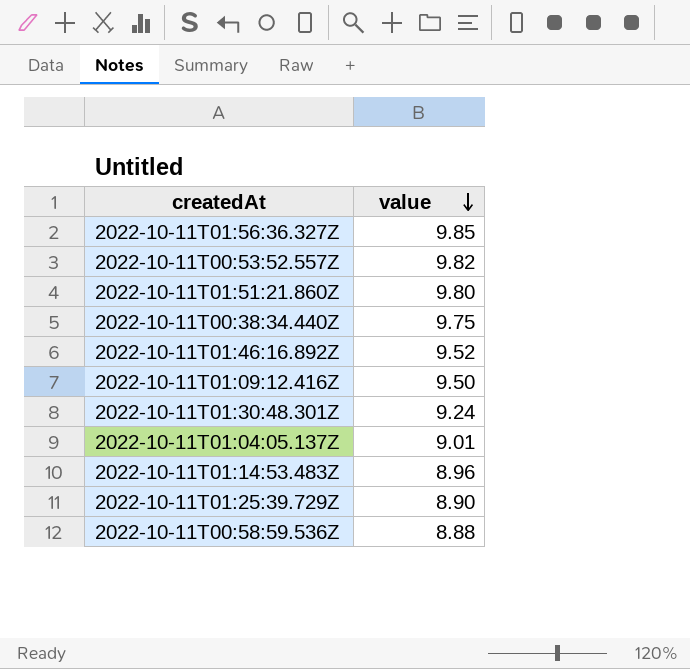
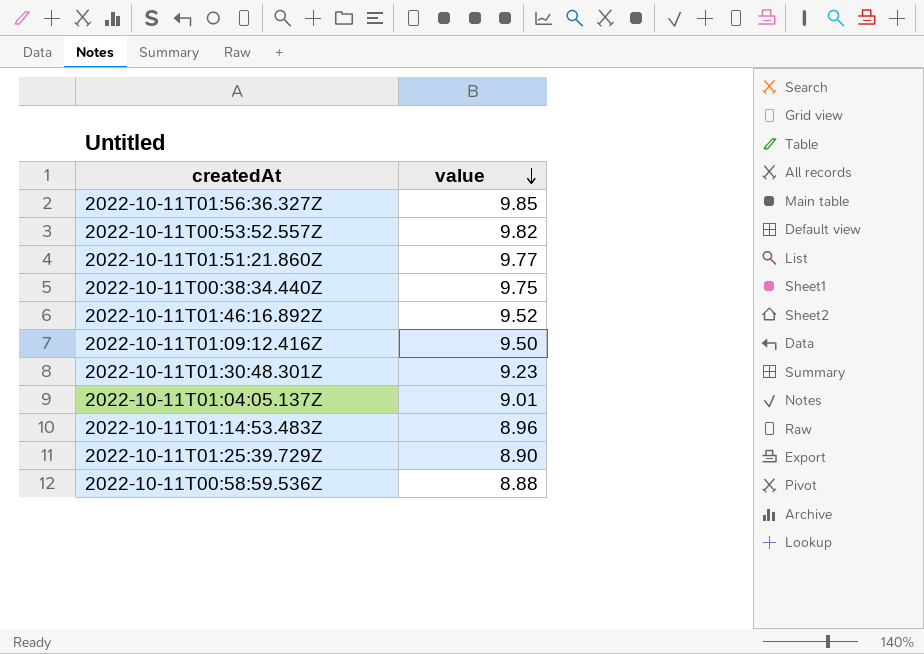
2022-10-11T01:51:21.860Z | value: 9.80 -> 9.77
2022-10-11T01:30:48.301Z | value: 9.24 -> 9.23

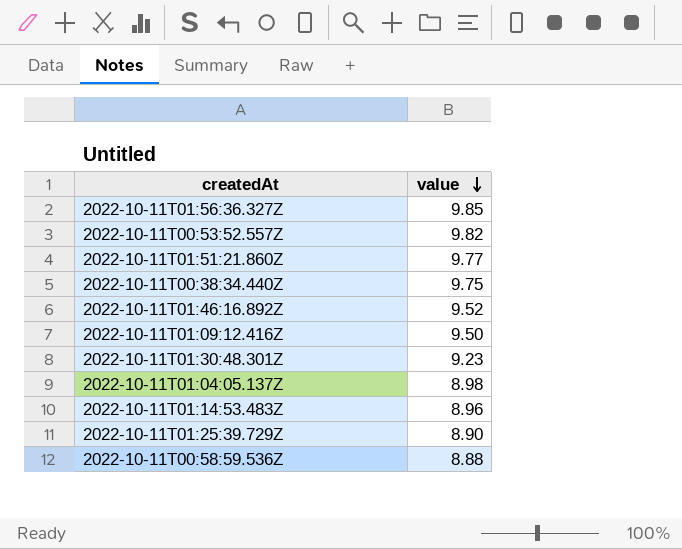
2022-10-11T01:04:05.137Z | value: 9.01 -> 8.98

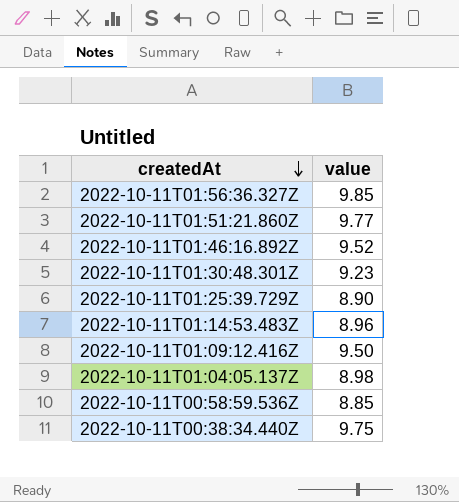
row order: value descending -> createdAt descending
row 2022-10-11T00:53:52.557Z: 9.82 -> none
2022-10-11T00:58:59.536Z | value: 8.88 -> 8.85

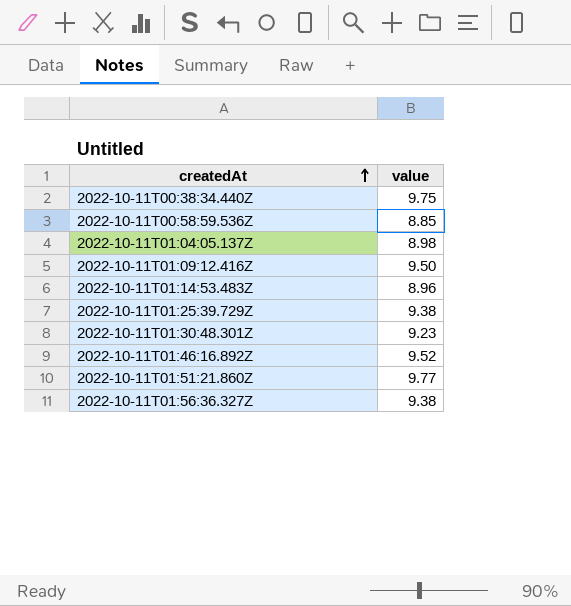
row order: createdAt descending -> createdAt ascending
2022-10-11T01:25:39.729Z | value: 8.90 -> 9.38
2022-10-11T01:56:36.327Z | value: 9.85 -> 9.38

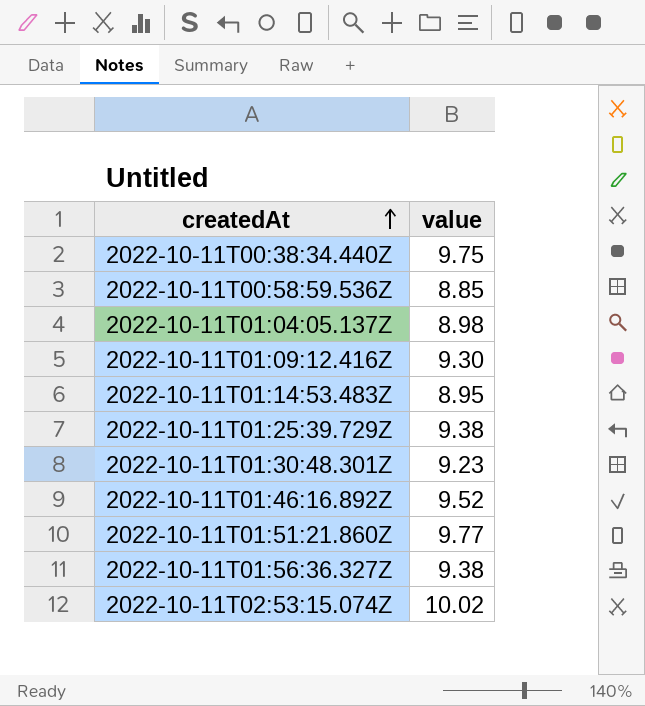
2022-10-11T01:09:12.416Z | value: 9.50 -> 9.30
2022-10-11T01:14:53.483Z | value: 8.96 -> 8.95
row 2022-10-11T02:53:15.074Z: none -> 10.02

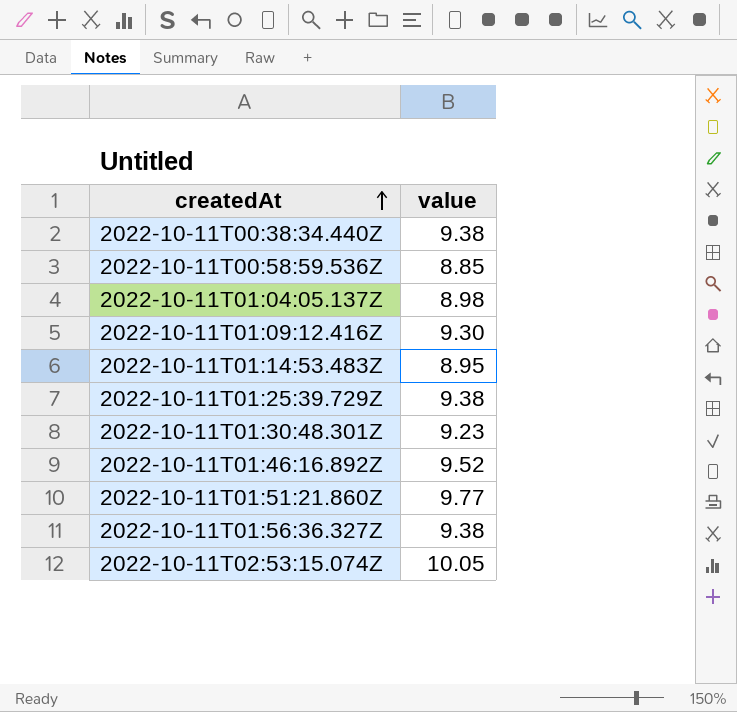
2022-10-11T00:38:34.440Z | value: 9.75 -> 9.38
2022-10-11T02:53:15.074Z | value: 10.02 -> 10.05

